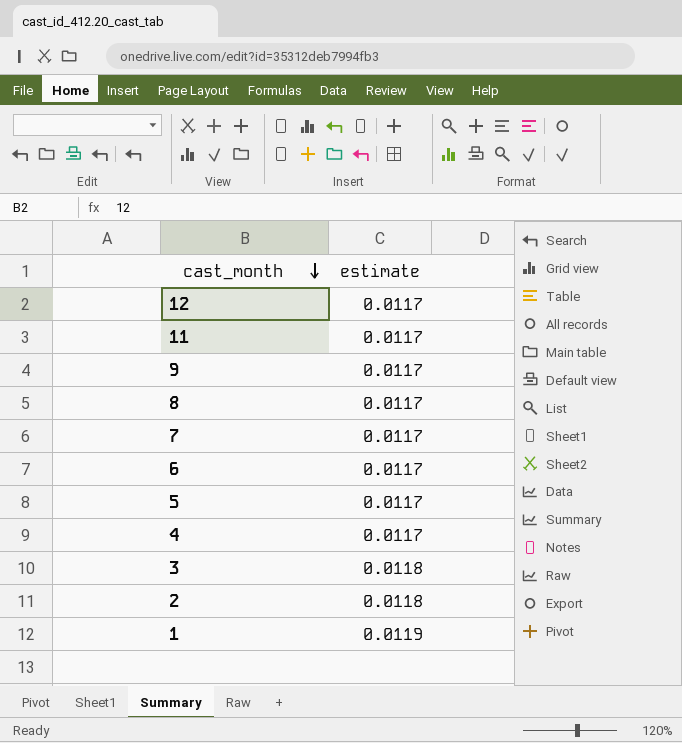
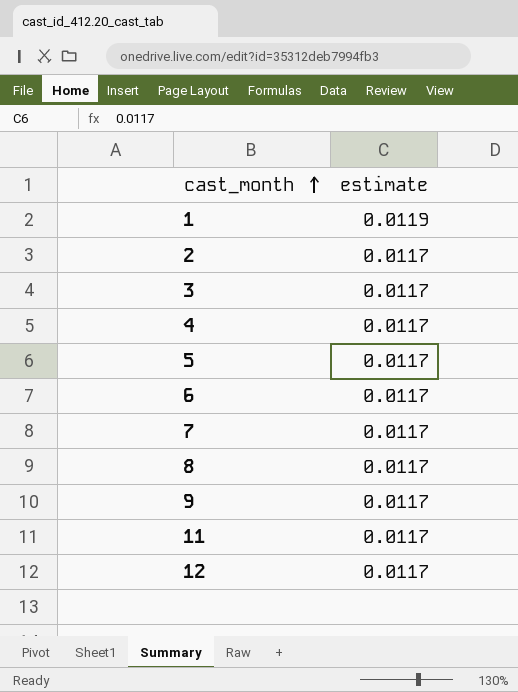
row order: cast_month descending -> cast_month ascending
2 | estimate: 0.0118 -> 0.0117
3 | estimate: 0.0118 -> 0.0117

